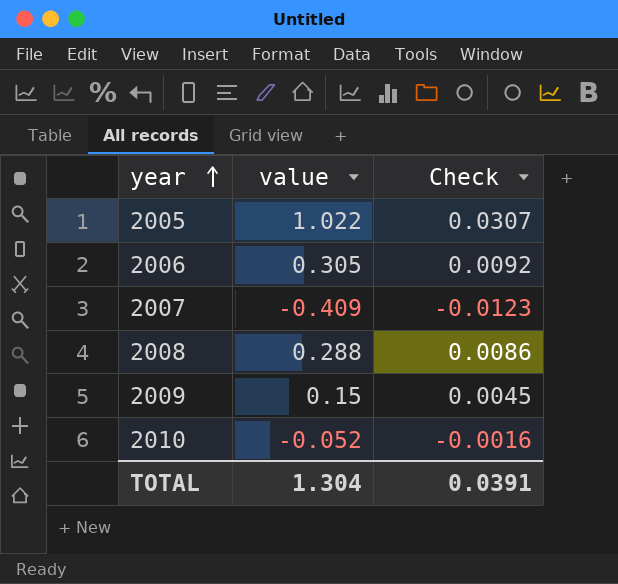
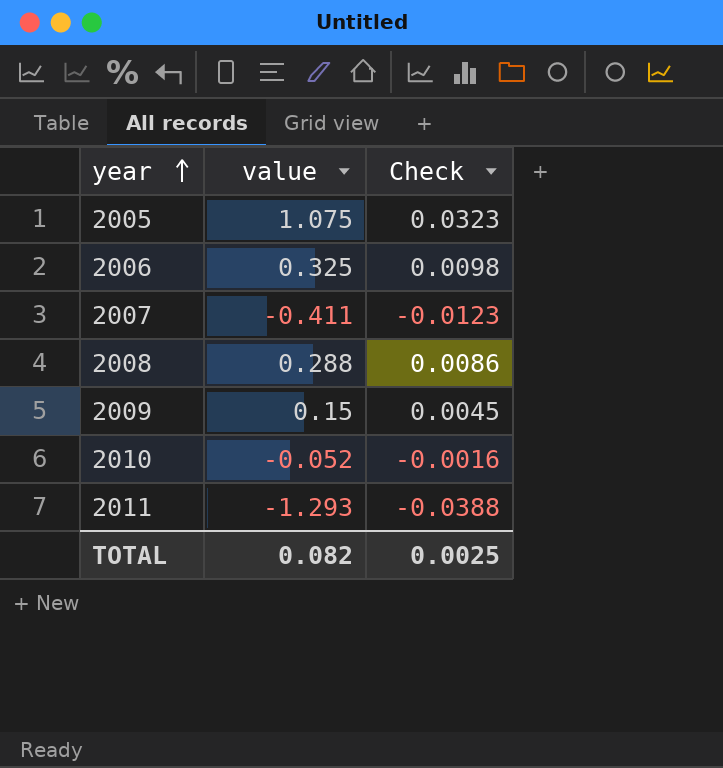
2005 | value: 1.022 -> 1.075
2005 | Check: 0.0307 -> 0.0323
2006 | value: 0.305 -> 0.325
2006 | Check: 0.0092 -> 0.0098
2007 | value: -0.409 -> -0.411
row 2011: none -> -1.293 | -0.0388
TOTAL | value: 1.304 -> 0.082
TOTAL | Check: 0.0391 -> 0.0025

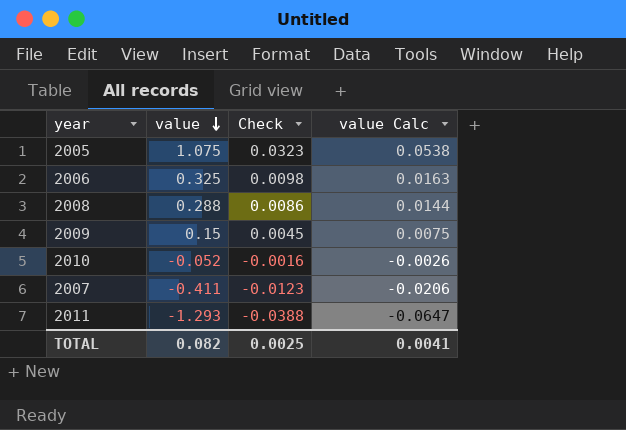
row order: year ascending -> value descending
column value Calc | formula: none -> [value] * 0.05

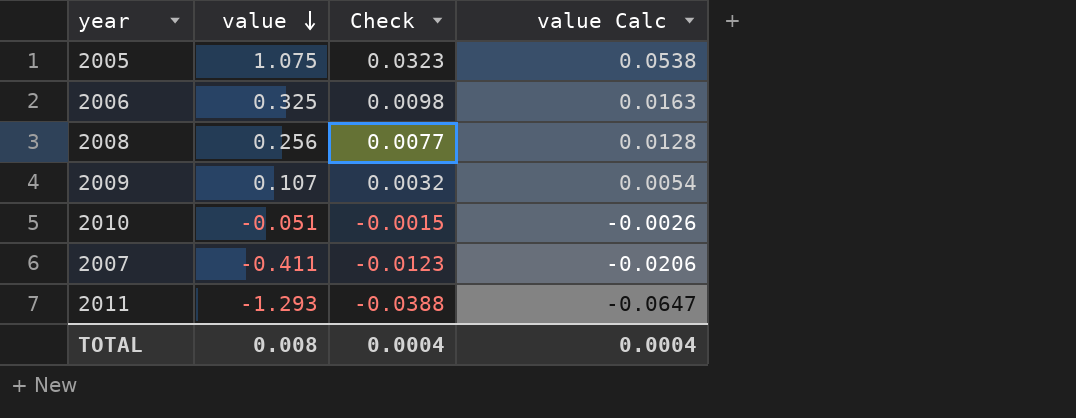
2008 | value: 0.288 -> 0.256
2008 | Check: 0.0086 -> 0.0077
2008 | value Calc: 0.0144 -> 0.0128
2009 | value: 0.15 -> 0.107
2009 | Check: 0.0045 -> 0.0032
2009 | value Calc: 0.0075 -> 0.0054
2010 | value: -0.052 -> -0.051
2010 | Check: -0.0016 -> -0.0015
TOTAL | value: 0.082 -> 0.008
TOTAL | Check: 0.0025 -> 0.0004
TOTAL | value Calc: 0.0041 -> 0.0004

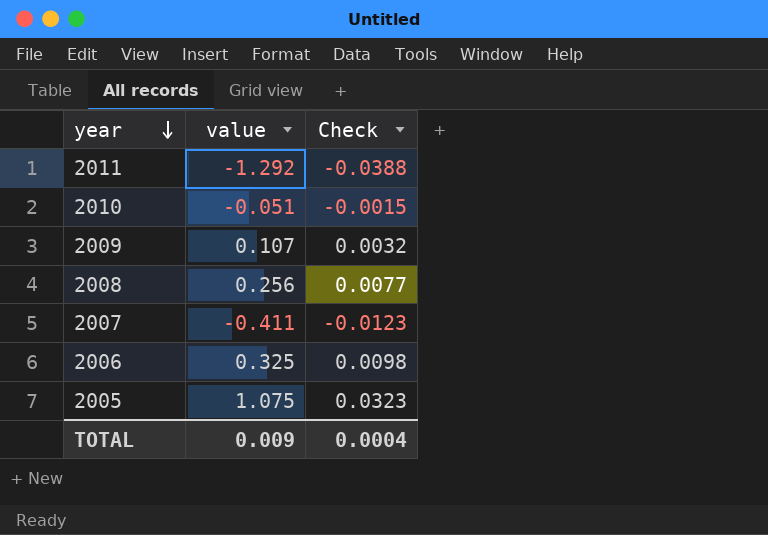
row order: value descending -> year descending
column value Calc | formula: [value] * 0.05 -> none
2011 | value: -1.293 -> -1.292
TOTAL | value: 0.008 -> 0.009

